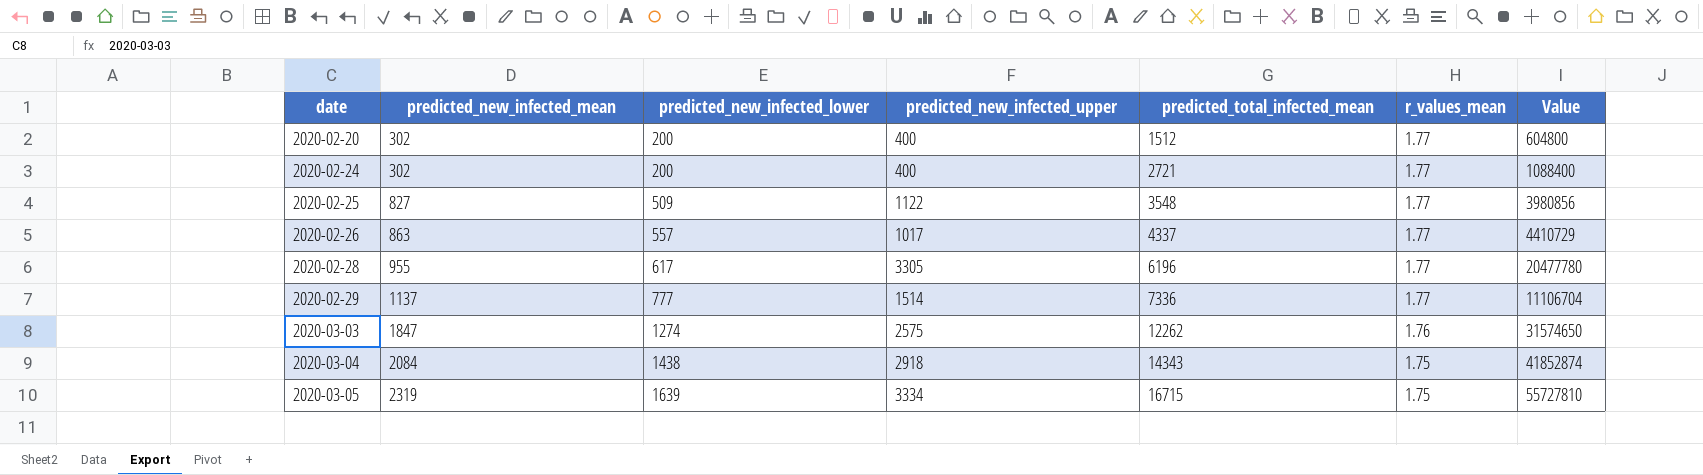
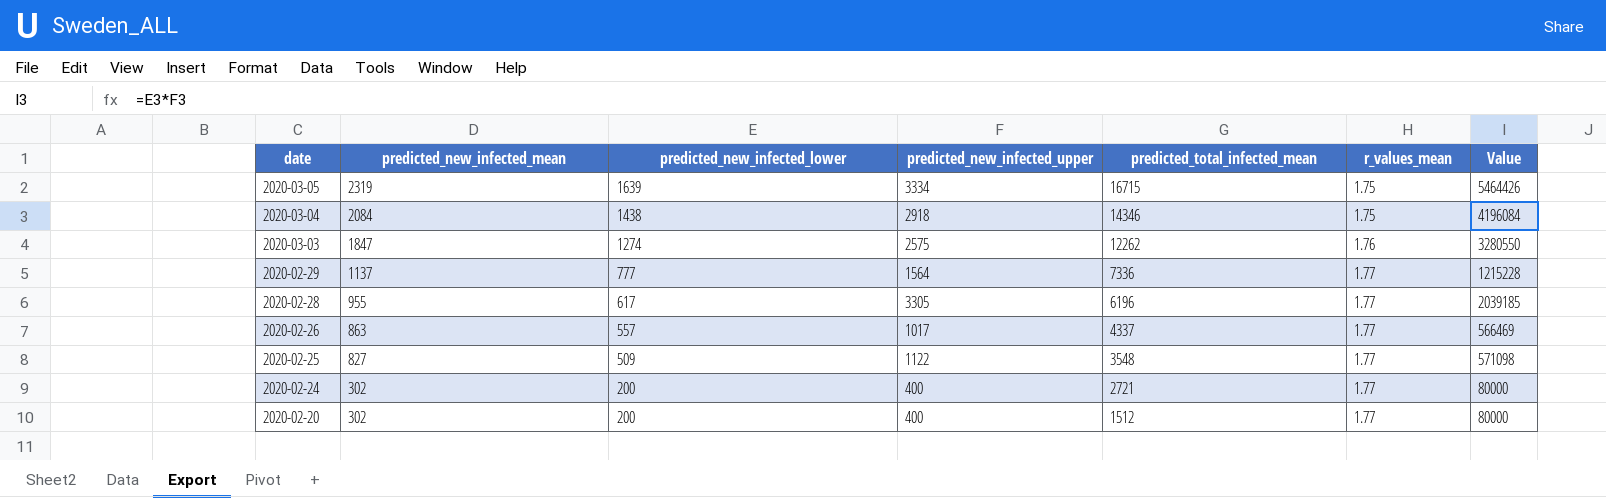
row order: date ascending -> date descending
column Value | formula: [predicted_new_infected_upper] * [predicted_total_infected_mean] -> [predicted_new_infected_lower] * [predicted_new_infected_upper]
2020-03-04 | predicted_total_infected_mean: 14343 -> 14346
2020-02-29 | predicted_new_infected_upper: 1514 -> 1564

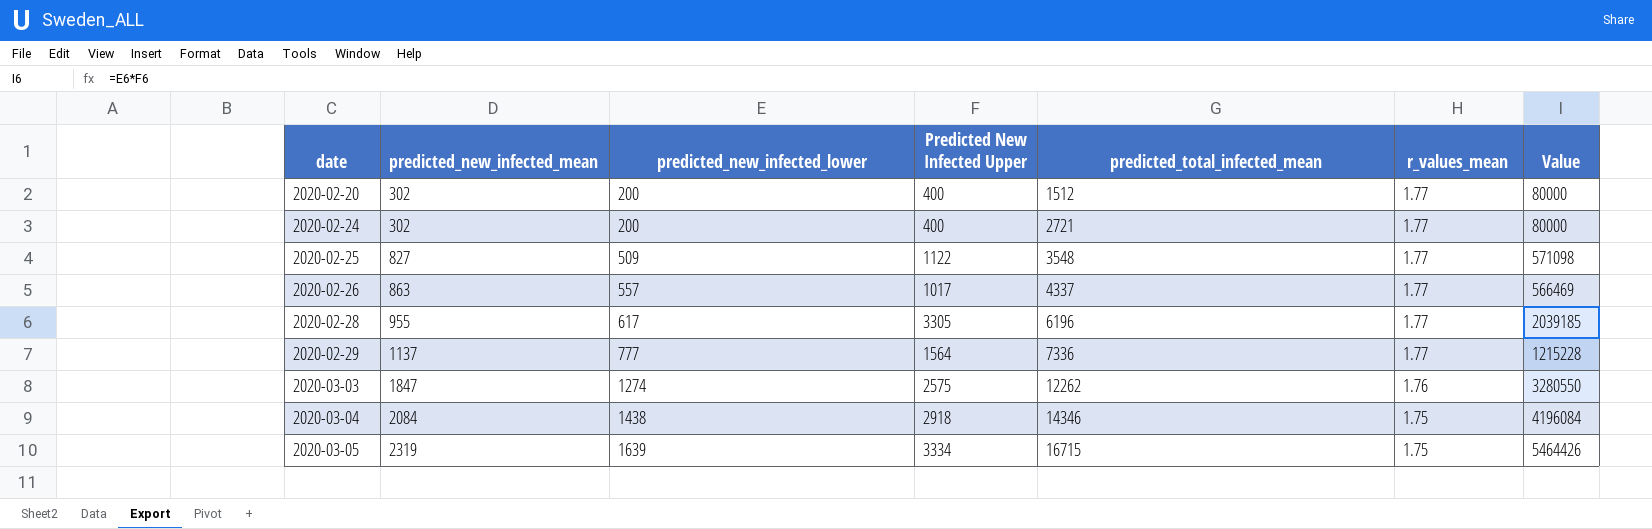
row order: date descending -> date ascending
column name: predicted_new_infected_upper -> Predicted New Infected Upper

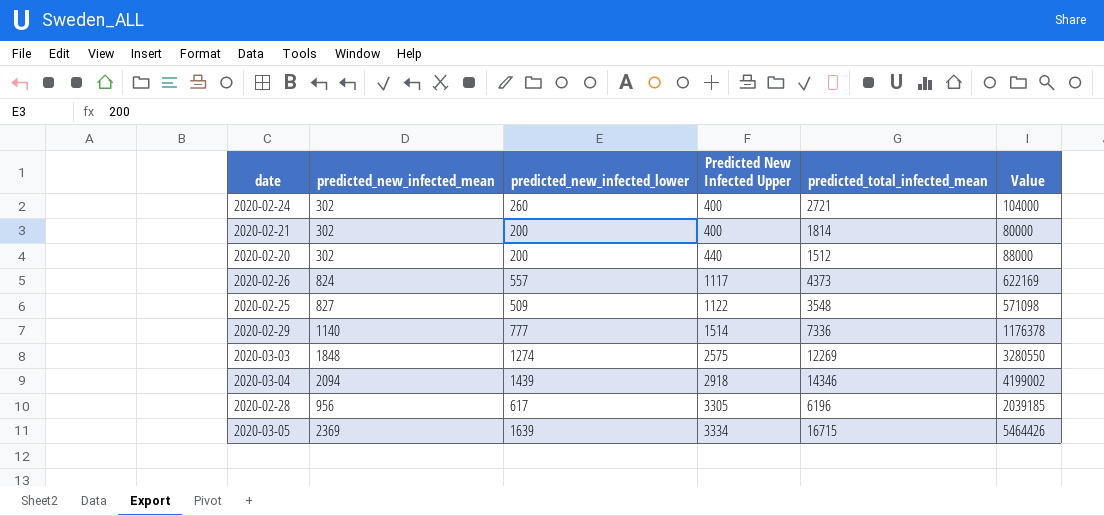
row order: date ascending -> Predicted New Infected Upper ascending
column r_values_mean | position: 6 -> none
2020-02-24 | predicted_new_infected_lower: 200 -> 260
2020-02-24 | Value: 80000 -> 104000
row 2020-02-21: none -> 302 | 200 | 400 | 1814 | 80000
2020-02-20 | Predicted New Infected Upper: 400 -> 440
2020-02-20 | Value: 80000 -> 88000
2020-02-26 | predicted_new_infected_mean: 863 -> 824
2020-02-26 | Predicted New Infected Upper: 1017 -> 1117
2020-02-26 | predicted_total_infected_mean: 4337 -> 4373
2020-02-26 | Value: 566469 -> 622169
2020-02-29 | predicted_new_infected_mean: 1137 -> 1140
2020-02-29 | Predicted New Infected Upper: 1564 -> 1514
2020-02-29 | Value: 1215228 -> 1176378
2020-03-03 | predicted_new_infected_mean: 1847 -> 1848
2020-03-03 | predicted_total_infected_mean: 12262 -> 12269
2020-03-04 | predicted_new_infected_mean: 2084 -> 2094
2020-03-04 | predicted_new_infected_lower: 1438 -> 1439
2020-03-04 | Value: 4196084 -> 4199002
2020-02-28 | predicted_new_infected_mean: 955 -> 956
2020-03-05 | predicted_new_infected_mean: 2319 -> 2369

